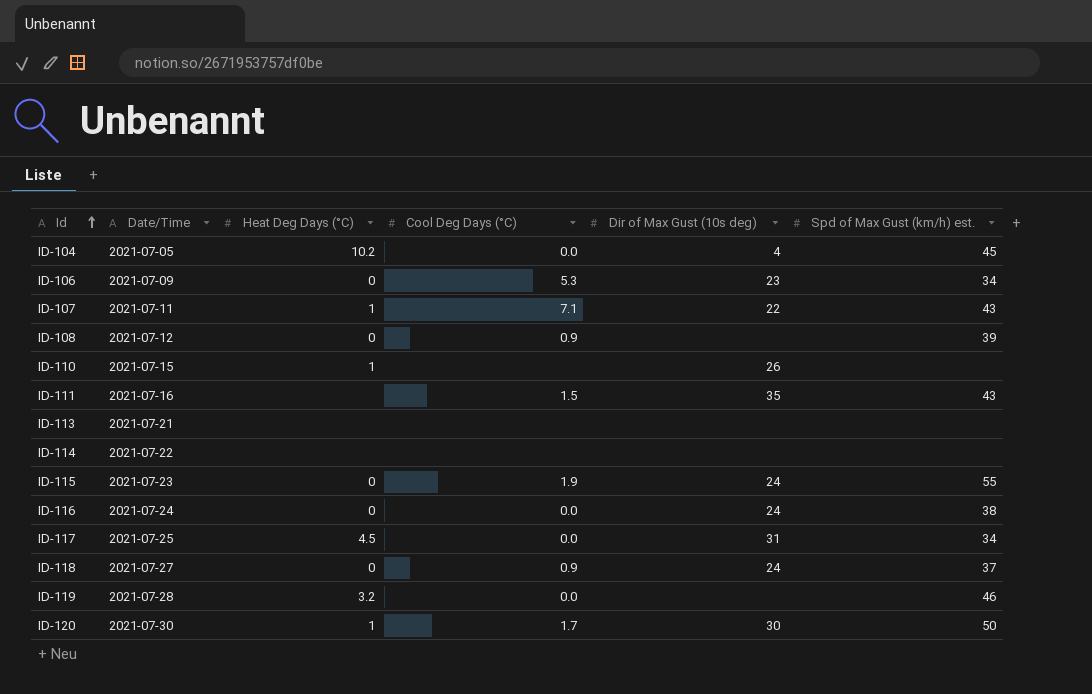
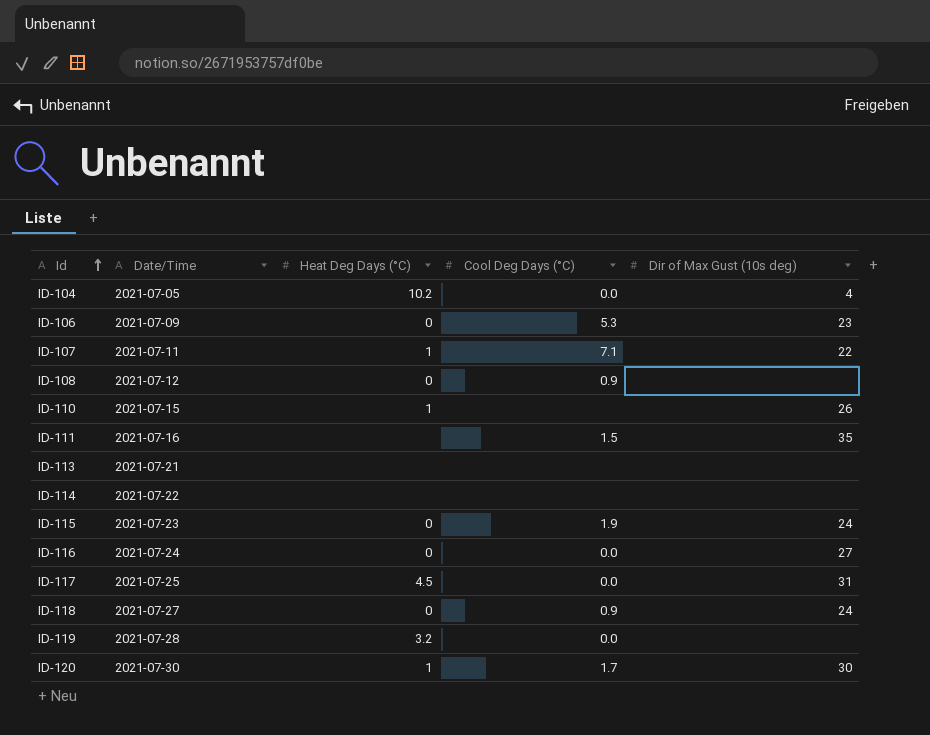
column Spd of Max Gust (km/h) est. | position: 6 -> none
ID-116 | Dir of Max Gust (10s deg): 24 -> 27

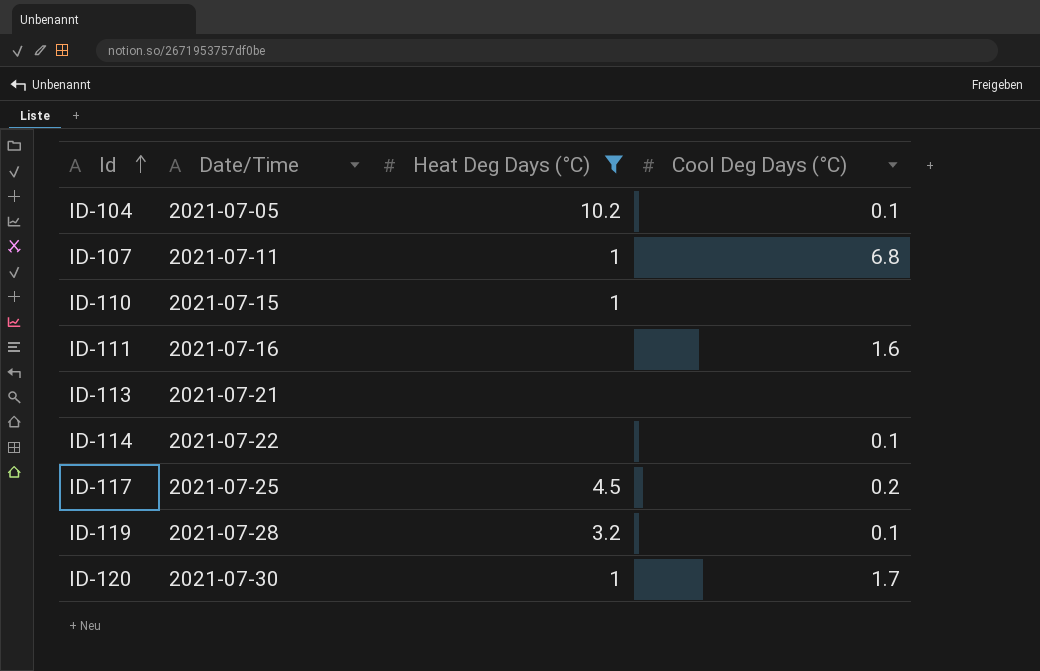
filter: none -> Heat Deg Days (°C) != 0
column Dir of Max Gust (10s deg) | position: 5 -> none
ID-104 | Cool Deg Days (°C): 0.0 -> 0.1
ID-107 | Cool Deg Days (°C): 7.1 -> 6.8
ID-111 | Cool Deg Days (°C): 1.5 -> 1.6
ID-114 | Cool Deg Days (°C): none -> 0.1
ID-117 | Cool Deg Days (°C): 0.0 -> 0.2
ID-119 | Cool Deg Days (°C): 0.0 -> 0.1

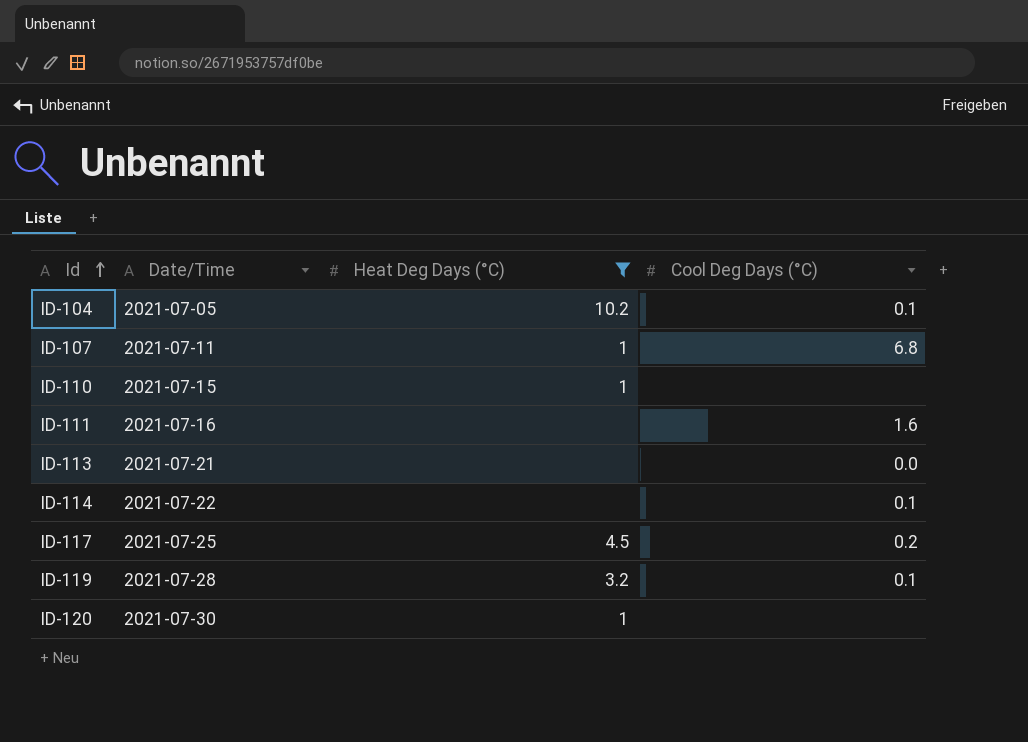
ID-113 | Cool Deg Days (°C): none -> 0.0
ID-120 | Cool Deg Days (°C): 1.7 -> none

